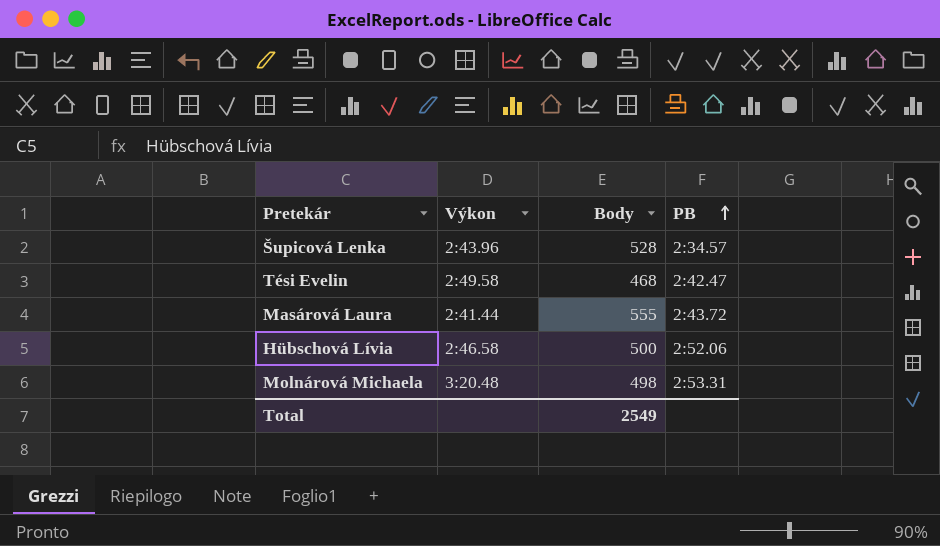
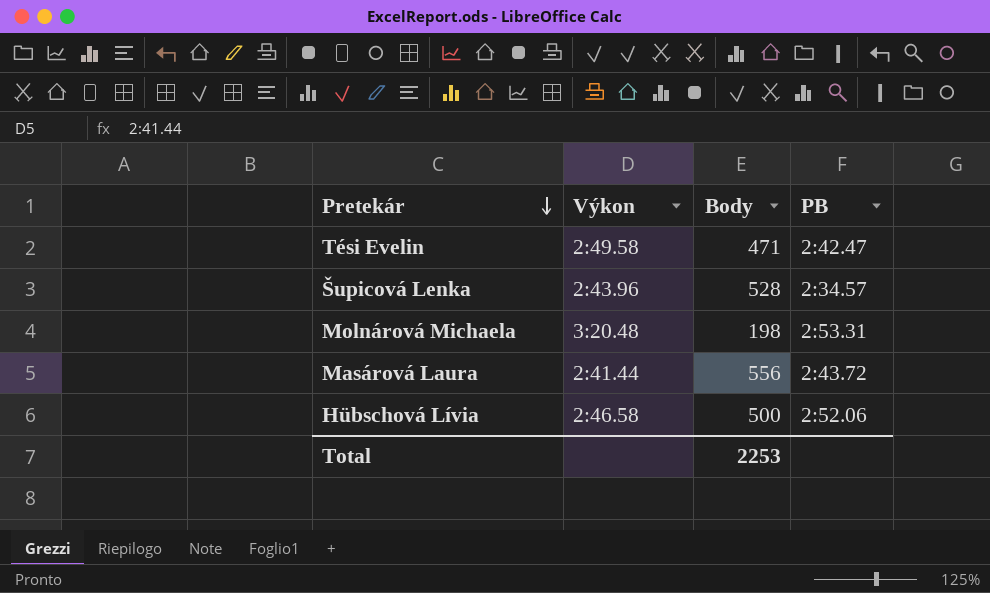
row order: PB ascending -> Pretekár descending
Tési Evelin | Body: 468 -> 471
Molnárová Michaela | Body: 498 -> 198
Masárová Laura | Body: 555 -> 556
Total | Body: 2549 -> 2253

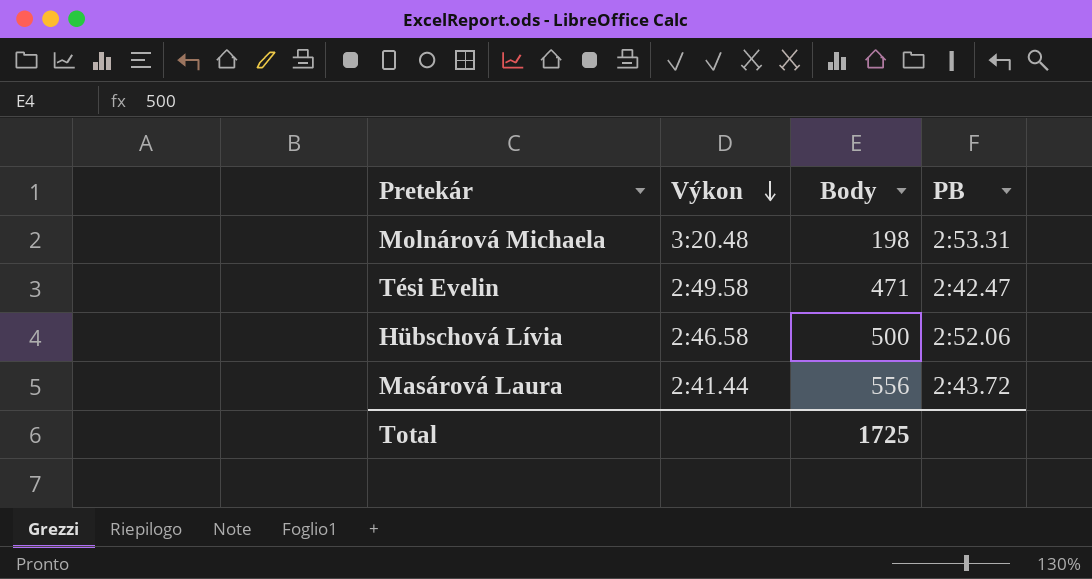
row order: Pretekár descending -> Výkon descending
row Šupicová Lenka: 2:43.96 | 528 | 2:34.57 -> none
Total | Body: 2253 -> 1725

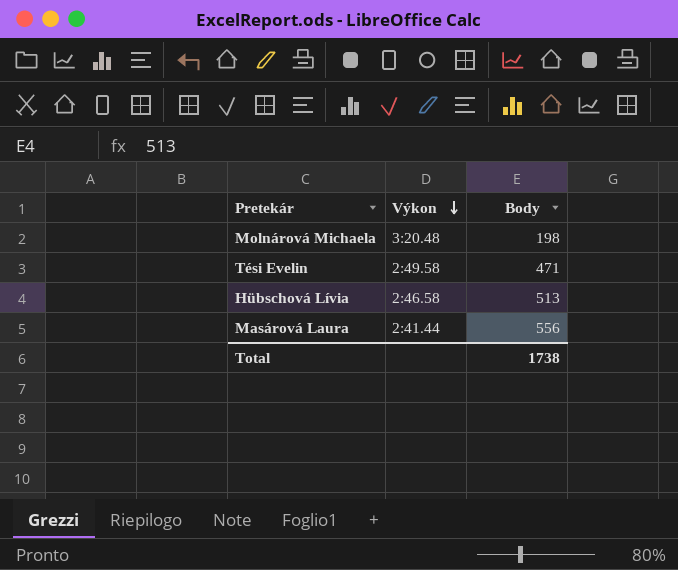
column PB | position: 4 -> none
Hübschová Lívia | Body: 500 -> 513
Total | Body: 1725 -> 1738

